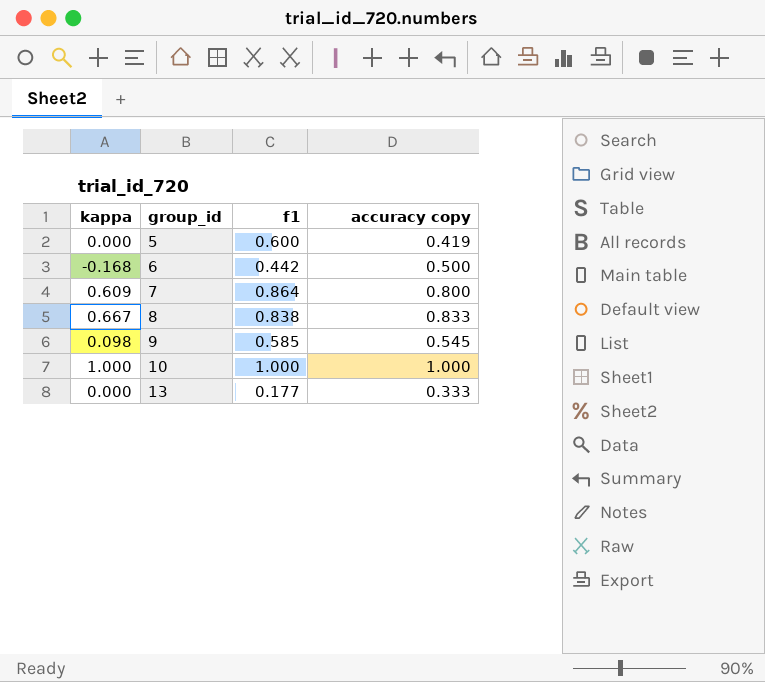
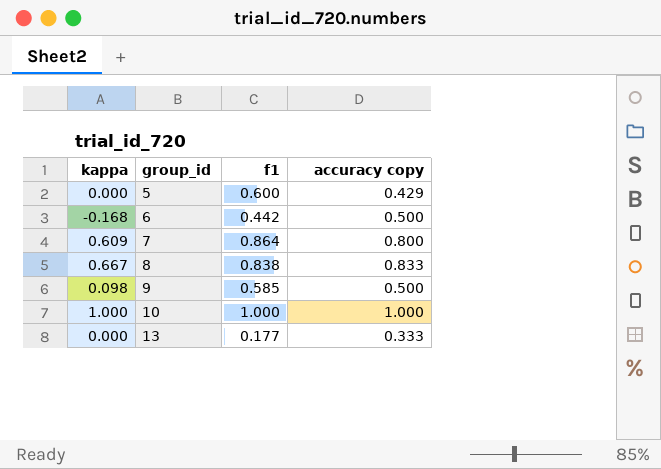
5 | accuracy copy: 0.419 -> 0.429
9 | accuracy copy: 0.545 -> 0.500

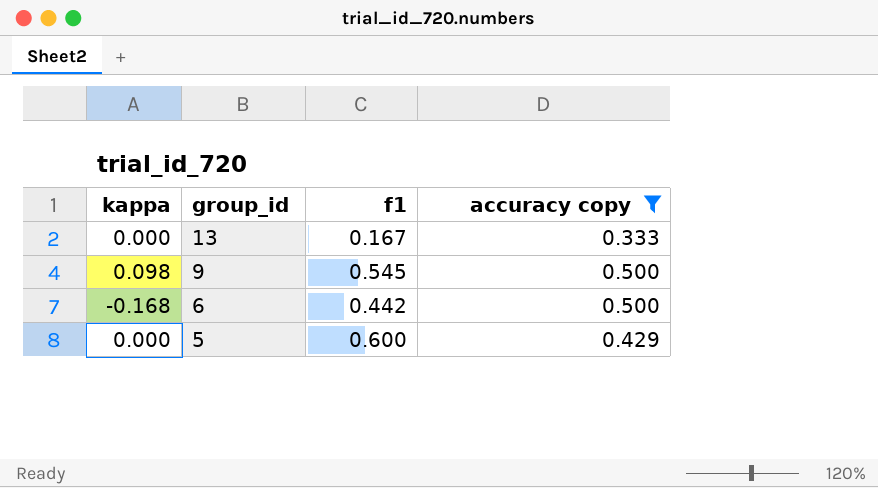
filter: none -> accuracy copy <= 0.500
row order: group_id ascending -> group_id descending
13 | f1: 0.177 -> 0.167
9 | f1: 0.585 -> 0.545

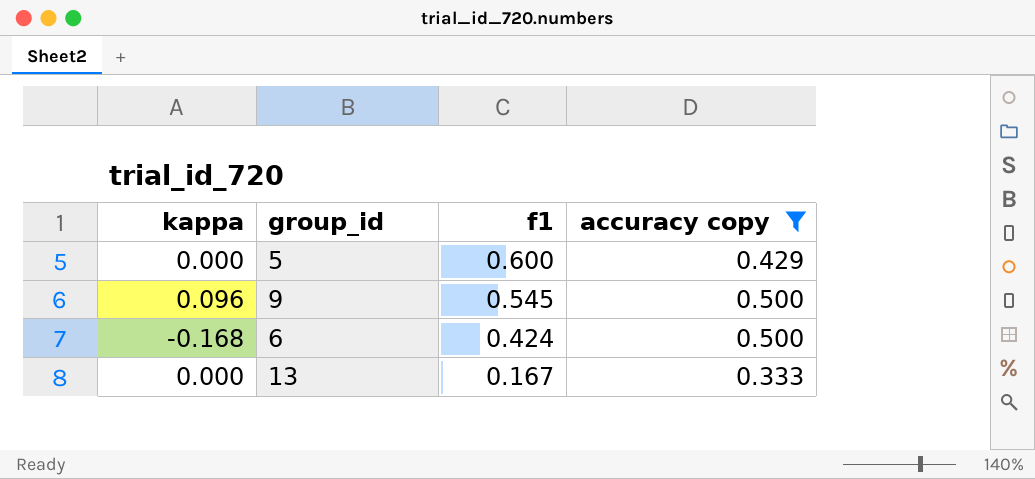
row order: group_id descending -> f1 descending
9 | kappa: 0.098 -> 0.096
6 | f1: 0.442 -> 0.424

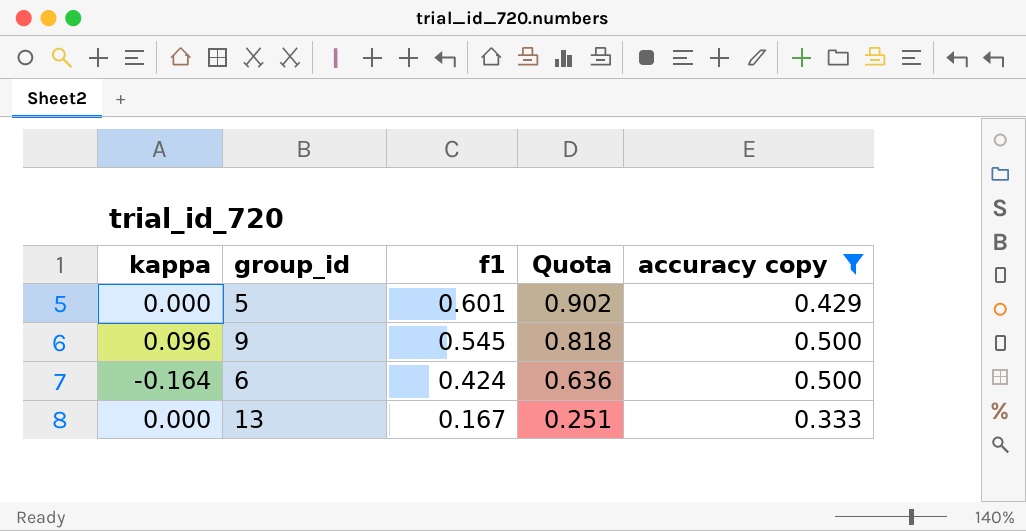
column Quota | formula: none -> [f1] * 1.5
5 | f1: 0.600 -> 0.601
6 | kappa: -0.168 -> -0.164

